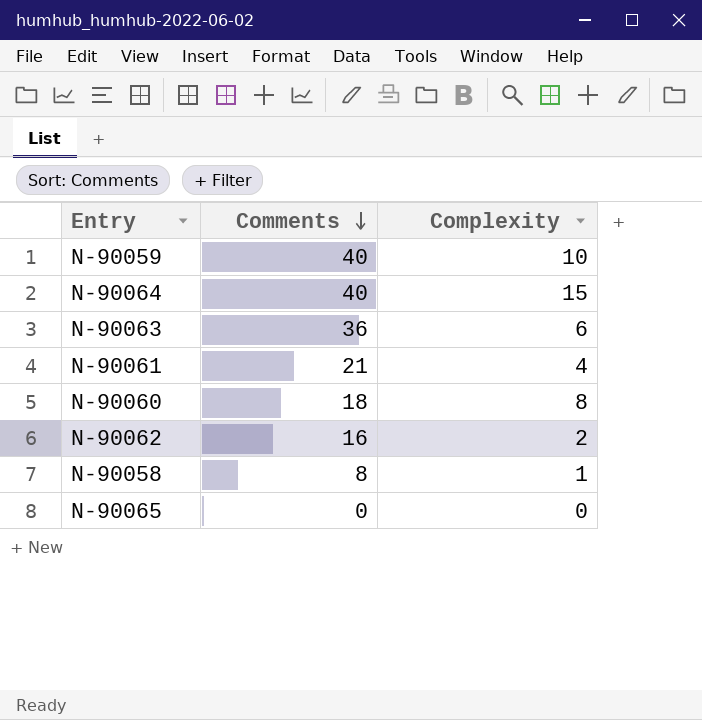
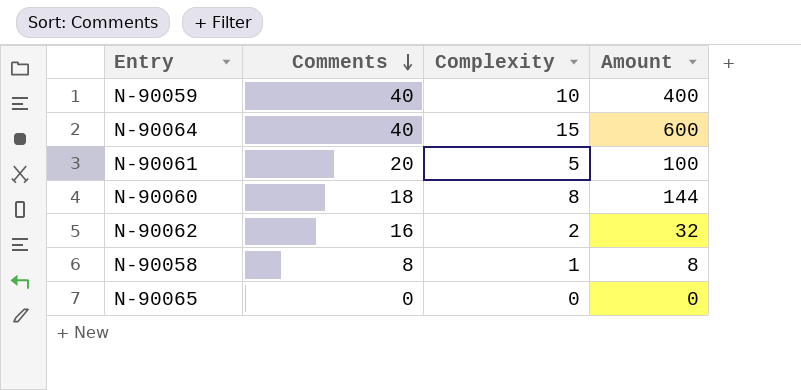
column Amount | formula: none -> [Comments] * [Complexity]
row N-90063: 36 | 6 -> none
N-90061 | Comments: 21 -> 20
N-90061 | Complexity: 4 -> 5

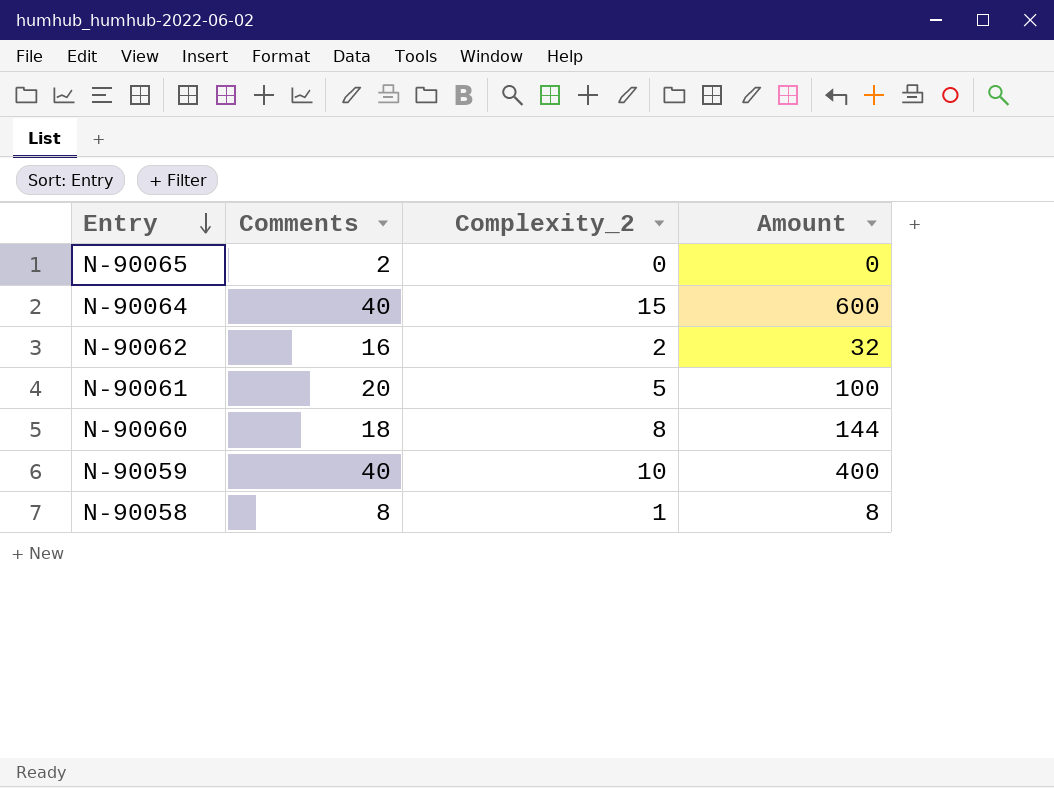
row order: Comments descending -> Entry descending
column name: Complexity -> Complexity_2
N-90065 | Comments: 0 -> 2

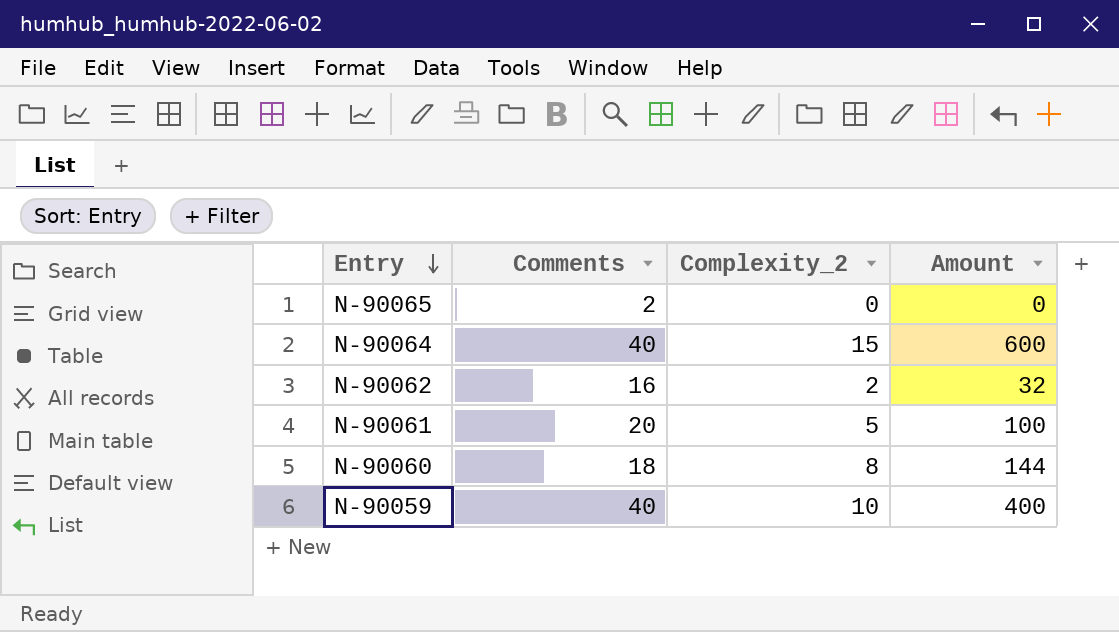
row N-90058: 8 | 1 | 8 -> none

